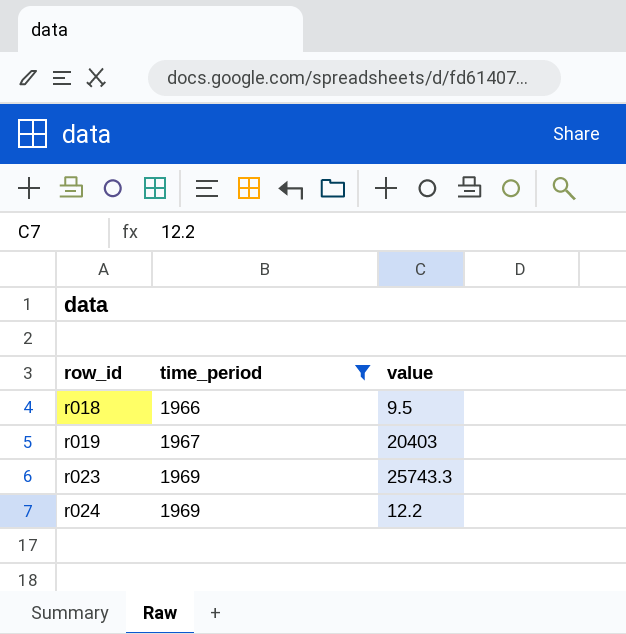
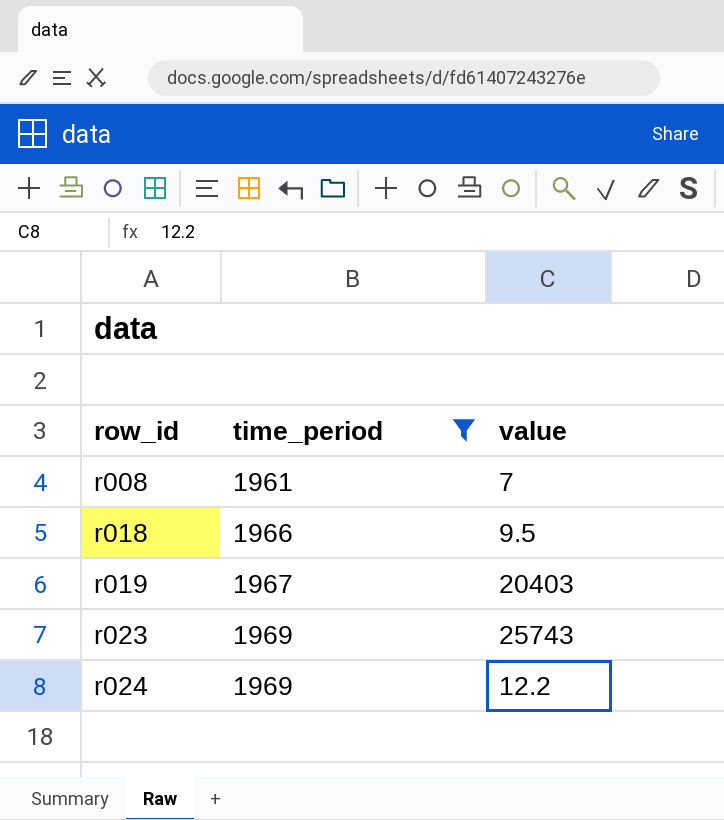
row r008: none -> 1961 | 7
r023 | value: 25743.3 -> 25743

